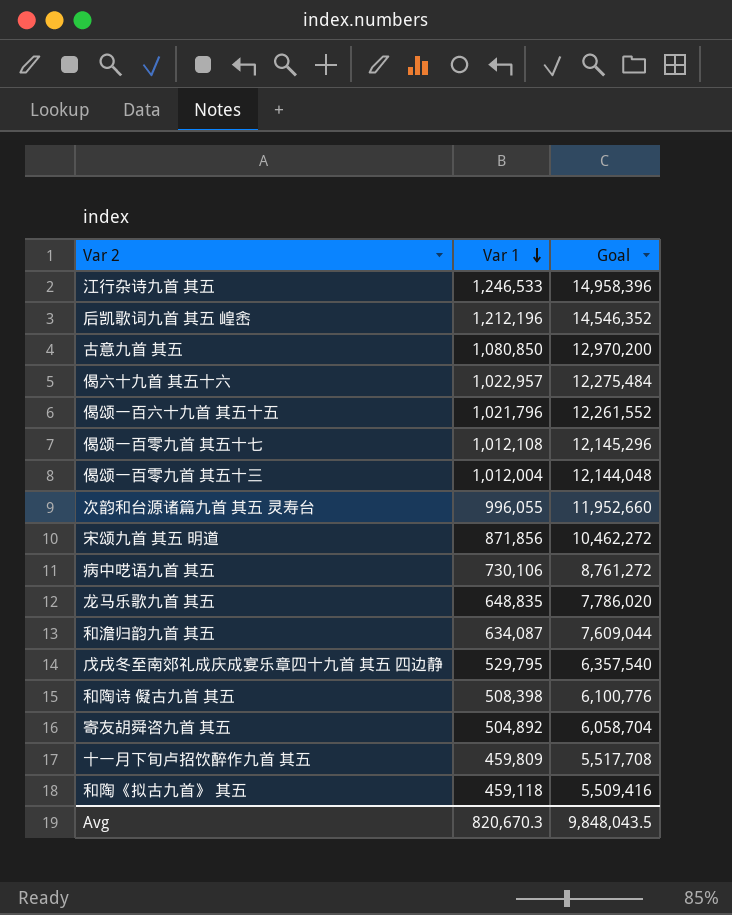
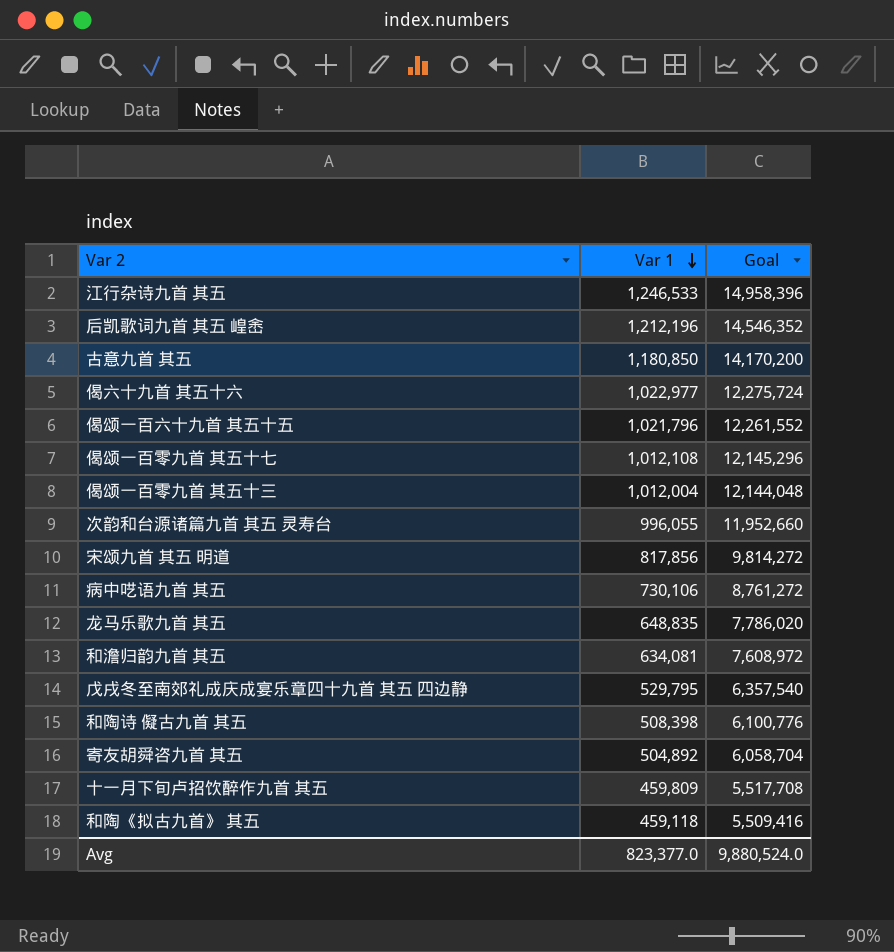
古意九首 其五 | Var 1: 1,080,850 -> 1,180,850
古意九首 其五 | Goal: 12,970,200 -> 14,170,200
偈六十九首 其五十六 | Var 1: 1,022,957 -> 1,022,977
偈六十九首 其五十六 | Goal: 12,275,484 -> 12,275,724
宋颂九首 其五 明道 | Var 1: 871,856 -> 817,856
宋颂九首 其五 明道 | Goal: 10,462,272 -> 9,814,272
和澹归韵九首 其五 | Var 1: 634,087 -> 634,081
和澹归韵九首 其五 | Goal: 7,609,044 -> 7,608,972
Avg | Var 1: 820,670.3 -> 823,377.0
Avg | Goal: 9,848,043.5 -> 9,880,524.0

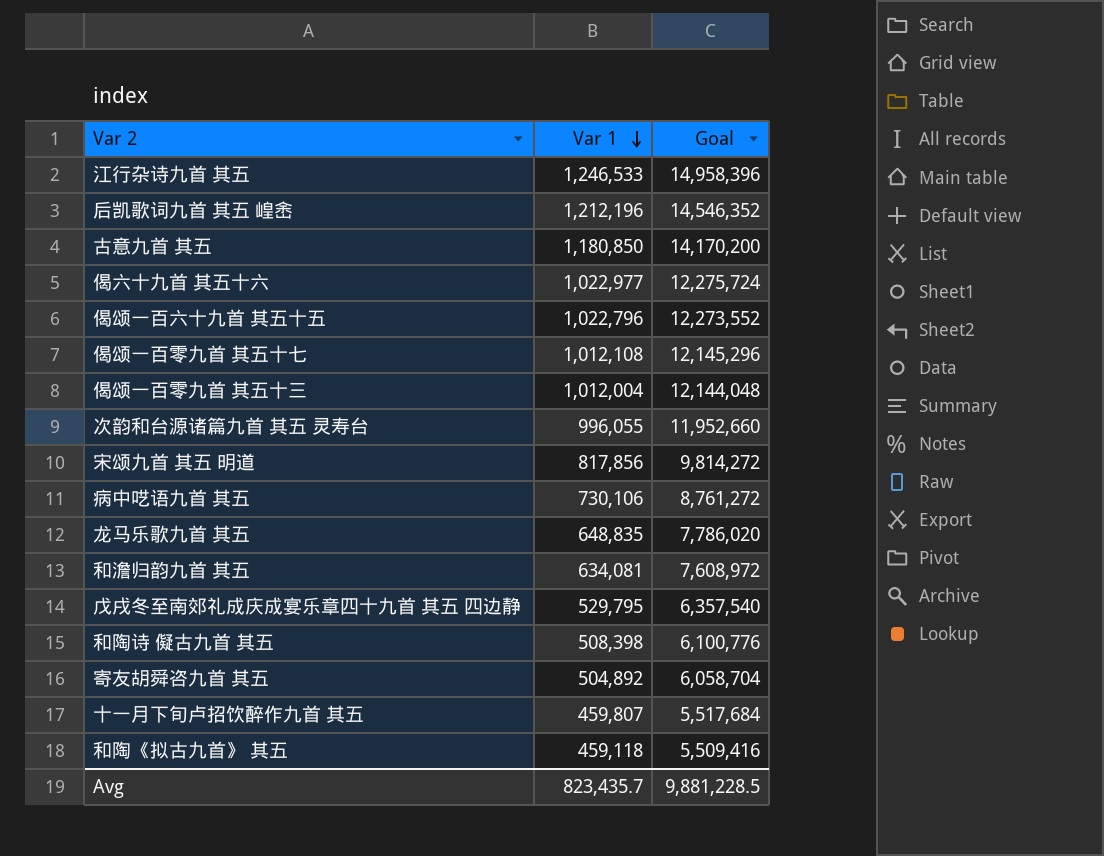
偈颂一百六十九首 其五十五 | Var 1: 1,021,796 -> 1,022,796
偈颂一百六十九首 其五十五 | Goal: 12,261,552 -> 12,273,552
十一月下旬卢招饮醉作九首 其五 | Var 1: 459,809 -> 459,807
十一月下旬卢招饮醉作九首 其五 | Goal: 5,517,708 -> 5,517,684
Avg | Var 1: 823,377.0 -> 823,435.7
Avg | Goal: 9,880,524.0 -> 9,881,228.5

